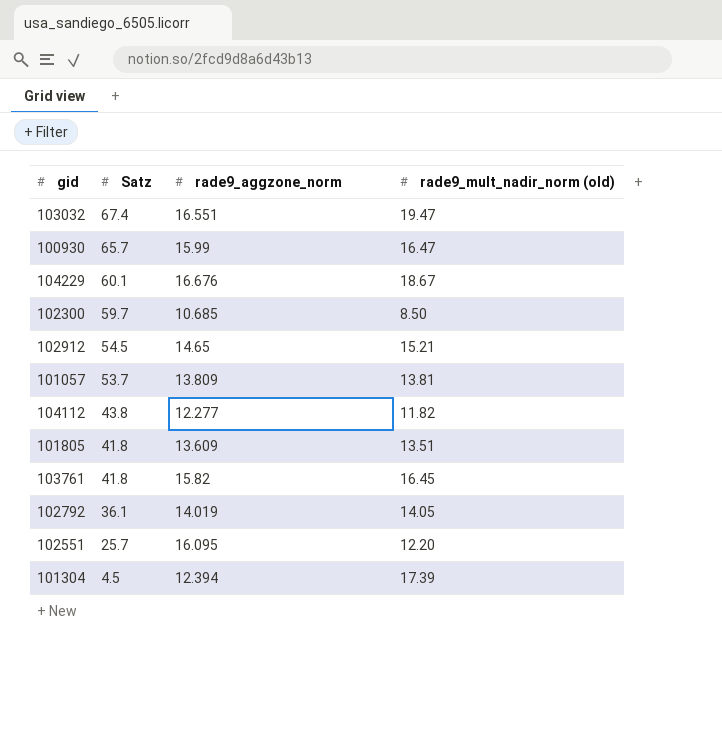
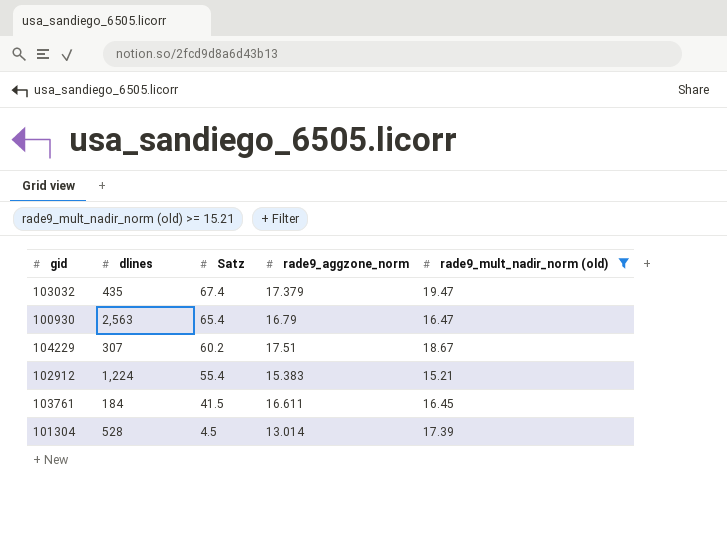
filter: none -> rade9_mult_nadir_norm (old) >= 15.21
column dlines | position: none -> 2
103032 | rade9_aggzone_norm: 16.551 -> 17.379
100930 | Satz: 65.7 -> 65.4
100930 | rade9_aggzone_norm: 15.99 -> 16.79
104229 | Satz: 60.1 -> 60.2
104229 | rade9_aggzone_norm: 16.676 -> 17.51
102912 | Satz: 54.5 -> 55.4
102912 | rade9_aggzone_norm: 14.65 -> 15.383
103761 | Satz: 41.8 -> 41.5
103761 | rade9_aggzone_norm: 15.82 -> 16.611
101304 | rade9_aggzone_norm: 12.394 -> 13.014

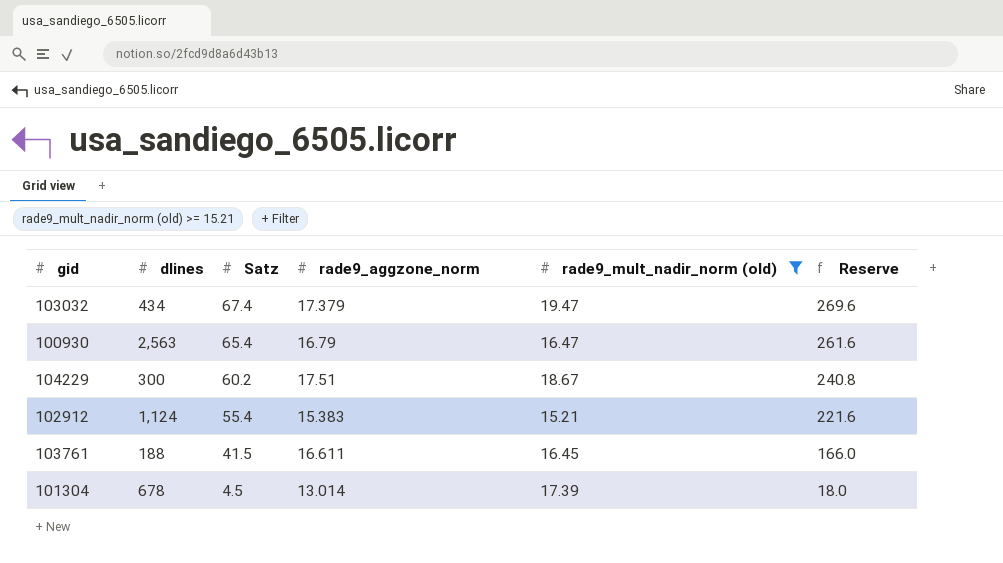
column Reserve | formula: none -> [Satz] * 4
103032 | dlines: 435 -> 434
104229 | dlines: 307 -> 300
102912 | dlines: 1,224 -> 1,124
103761 | dlines: 184 -> 188
101304 | dlines: 528 -> 678

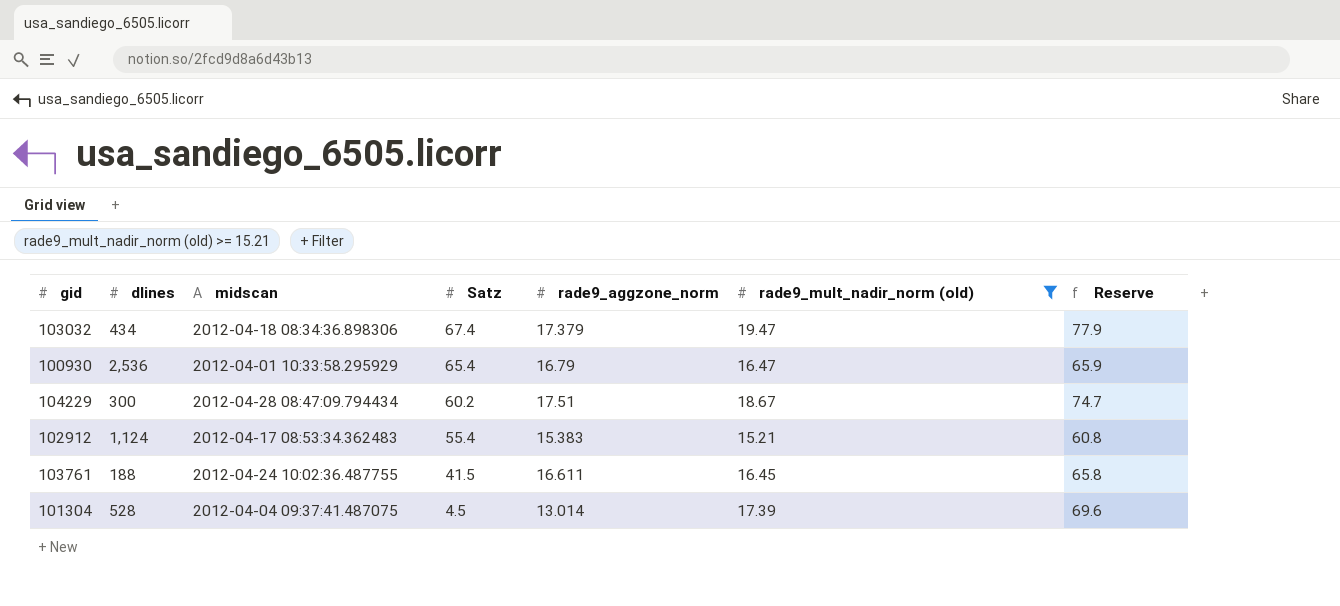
column midscan | position: none -> 3
column Reserve | formula: [Satz] * 4 -> [rade9_mult_nadir_norm (old)] * 4
100930 | dlines: 2,563 -> 2,536
101304 | dlines: 678 -> 528

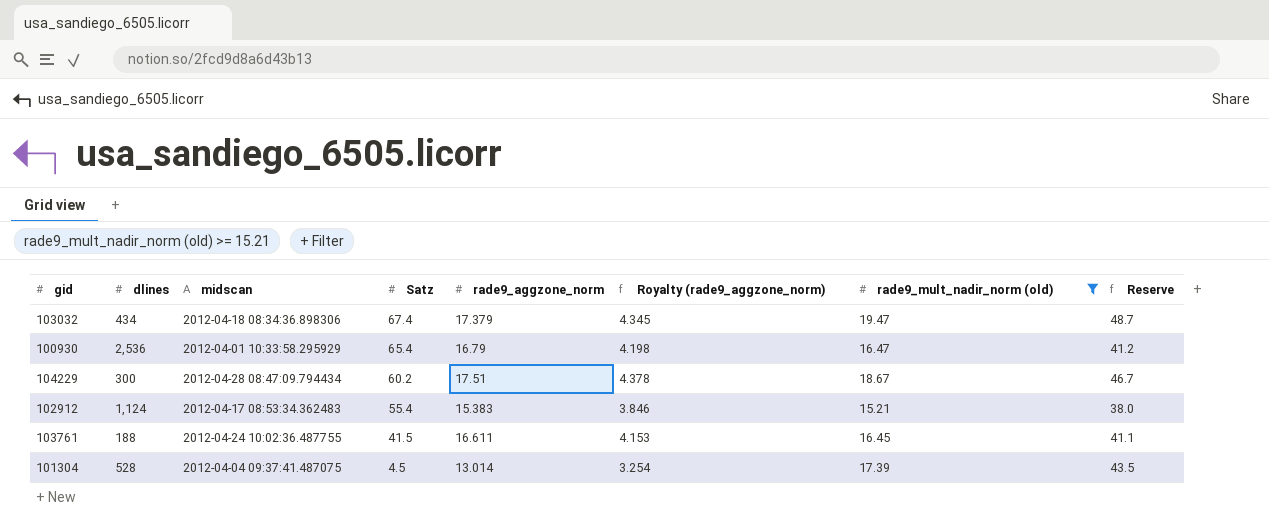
column Royalty (rade9_aggzone_norm) | formula: none -> [rade9_aggzone_norm] * 0.25
column Reserve | formula: [rade9_mult_nadir_norm (old)] * 4 -> [rade9_mult_nadir_norm (old)] * 2.5

